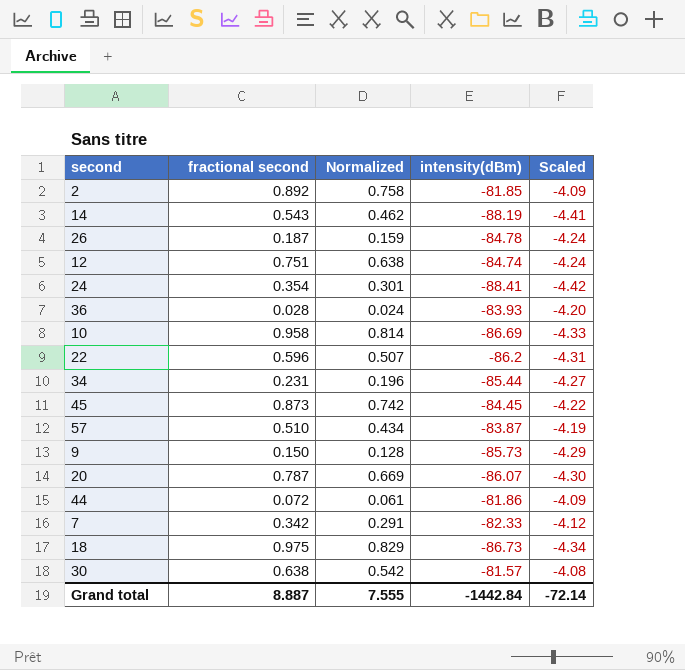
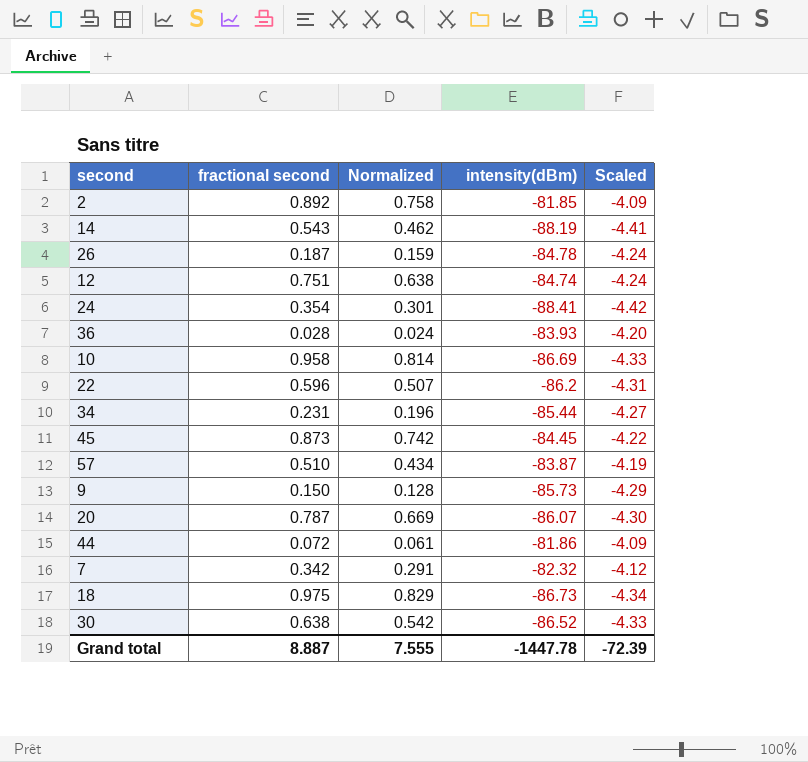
7 | intensity(dBm): -82.33 -> -82.32
30 | intensity(dBm): -81.57 -> -86.52
30 | Scaled: -4.08 -> -4.33
Grand total | intensity(dBm): -1442.84 -> -1447.78
Grand total | Scaled: -72.14 -> -72.39

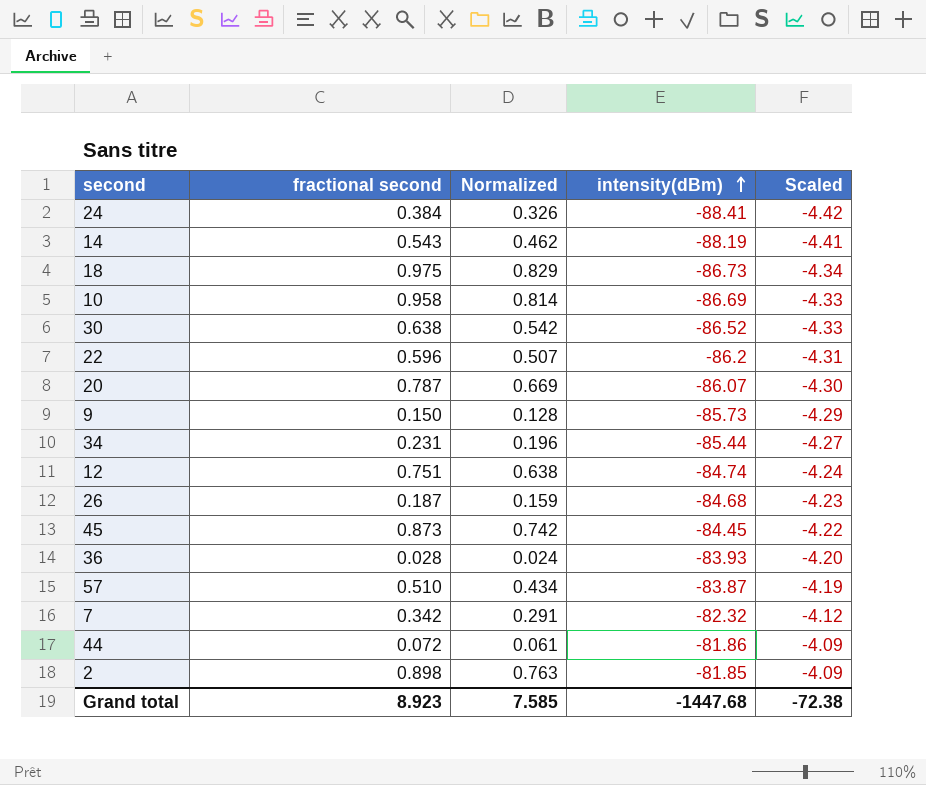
row order: none -> intensity(dBm) ascending
24 | fractional second: 0.354 -> 0.384
24 | Normalized: 0.301 -> 0.326
26 | intensity(dBm): -84.78 -> -84.68
26 | Scaled: -4.24 -> -4.23
2 | fractional second: 0.892 -> 0.898
2 | Normalized: 0.758 -> 0.763
Grand total | fractional second: 8.887 -> 8.923
Grand total | Normalized: 7.555 -> 7.585
Grand total | intensity(dBm): -1447.78 -> -1447.68
Grand total | Scaled: -72.39 -> -72.38

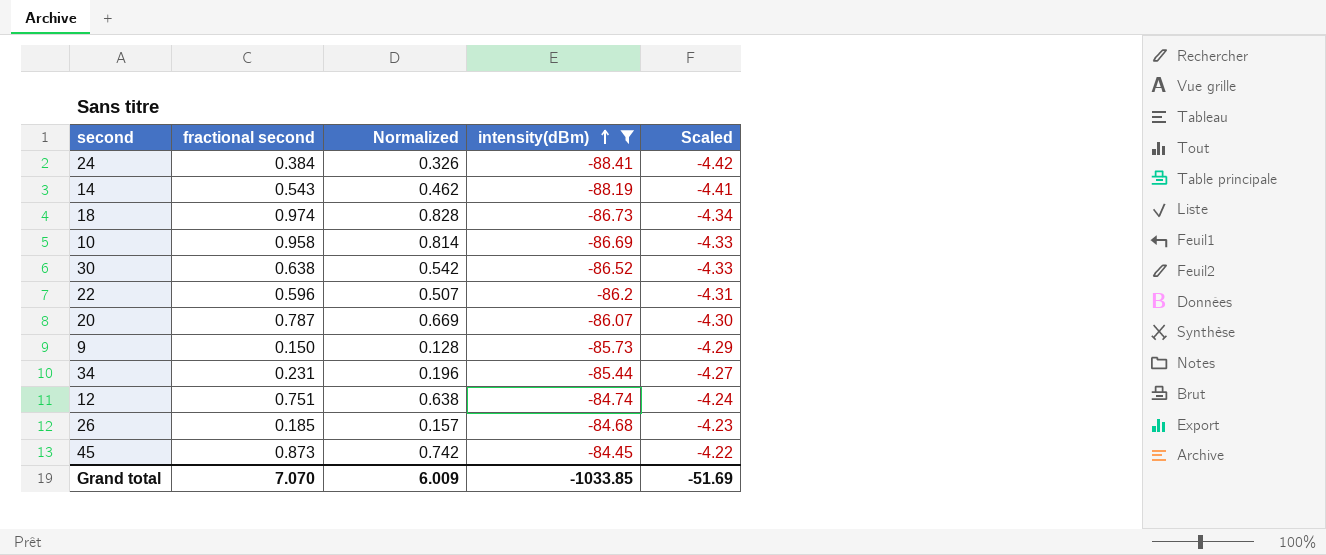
filter: none -> intensity(dBm) <= -84.45
18 | fractional second: 0.975 -> 0.974
18 | Normalized: 0.829 -> 0.828
26 | fractional second: 0.187 -> 0.185
26 | Normalized: 0.159 -> 0.157
Grand total | fractional second: 8.923 -> 7.070
Grand total | Normalized: 7.585 -> 6.009
Grand total | intensity(dBm): -1447.68 -> -1033.85
Grand total | Scaled: -72.38 -> -51.69

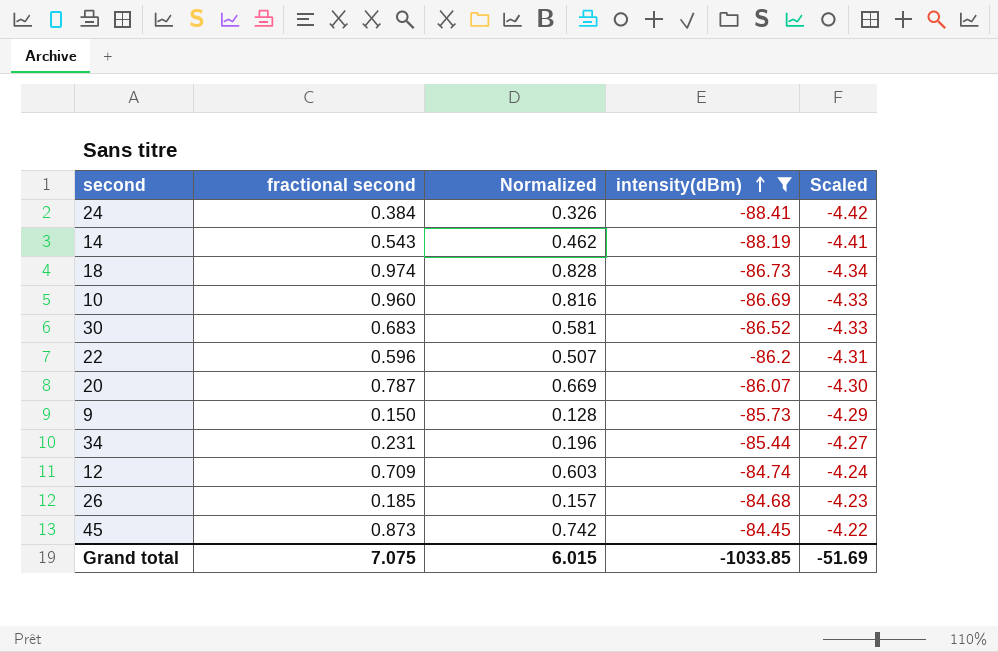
10 | fractional second: 0.958 -> 0.960
10 | Normalized: 0.814 -> 0.816
30 | fractional second: 0.638 -> 0.683
30 | Normalized: 0.542 -> 0.581
12 | fractional second: 0.751 -> 0.709
12 | Normalized: 0.638 -> 0.603
Grand total | fractional second: 7.070 -> 7.075
Grand total | Normalized: 6.009 -> 6.015

